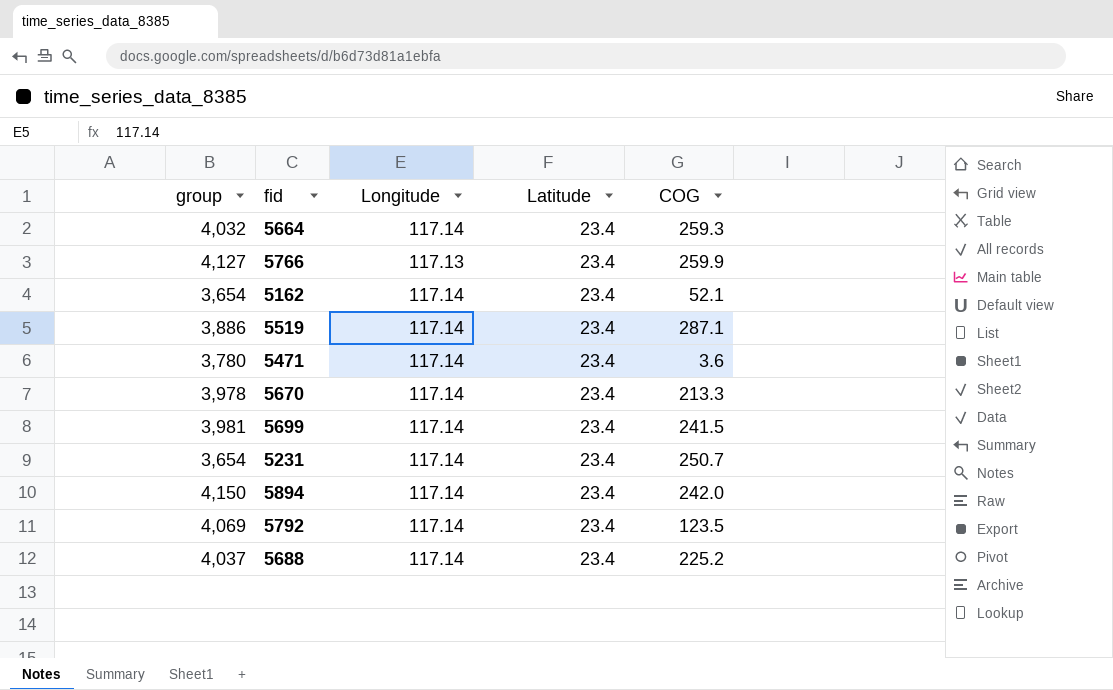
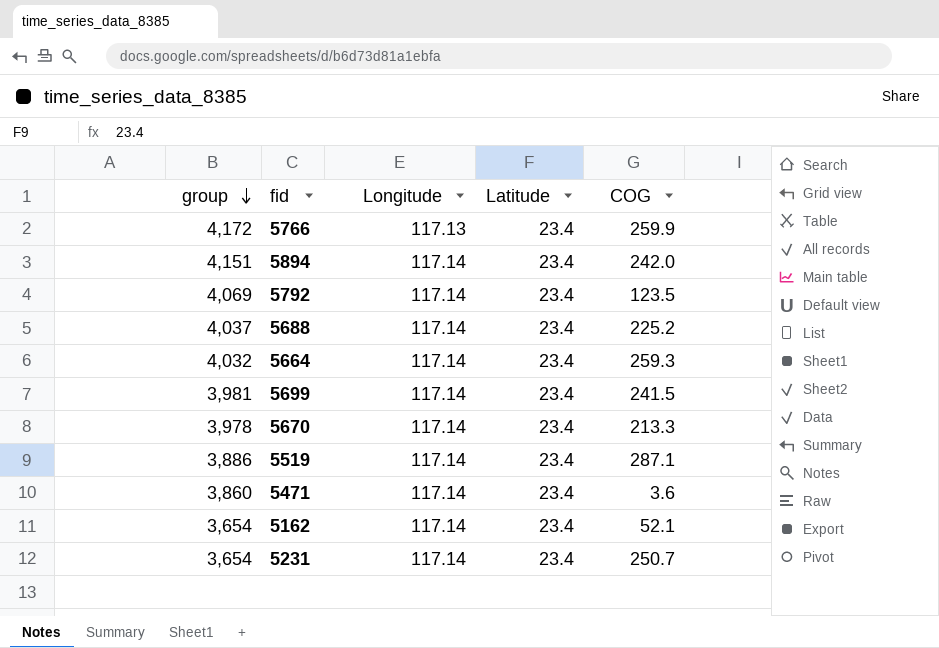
row order: none -> group descending
5766 | group: 4,127 -> 4,172
5894 | group: 4,150 -> 4,151
5471 | group: 3,780 -> 3,860

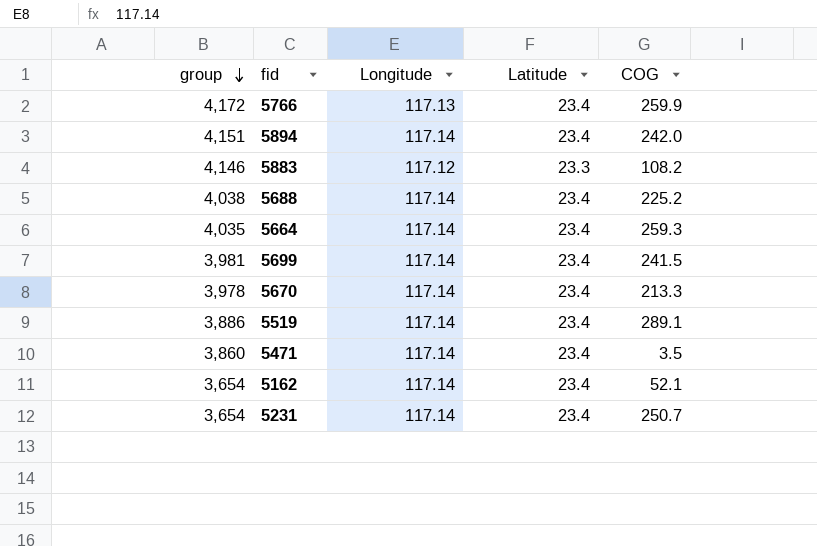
row 5792: 4,069 | 117.14 | 23.4 | 123.5 -> none
row 5883: none -> 4,146 | 117.12 | 23.3 | 108.2
5688 | group: 4,037 -> 4,038
5664 | group: 4,032 -> 4,035
5519 | COG: 287.1 -> 289.1
5471 | COG: 3.6 -> 3.5

